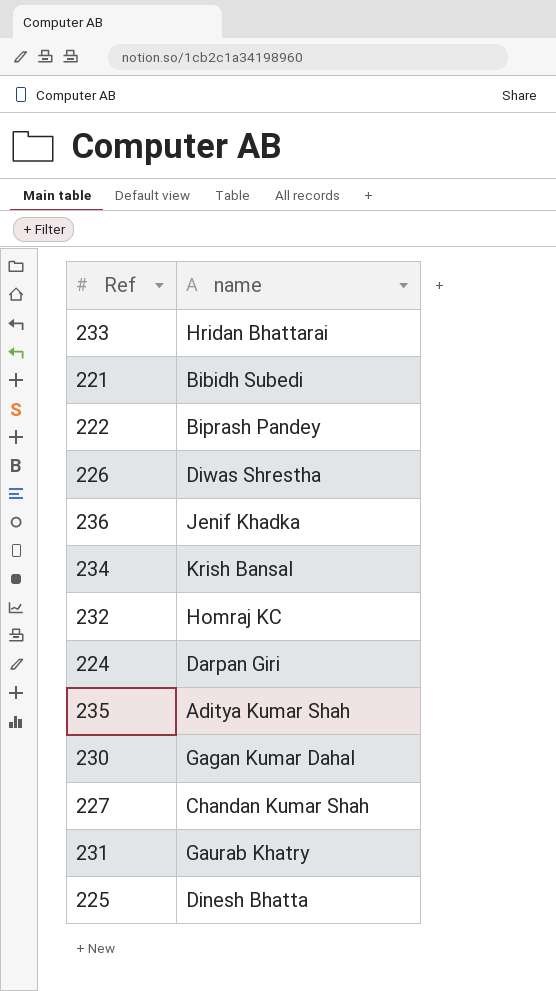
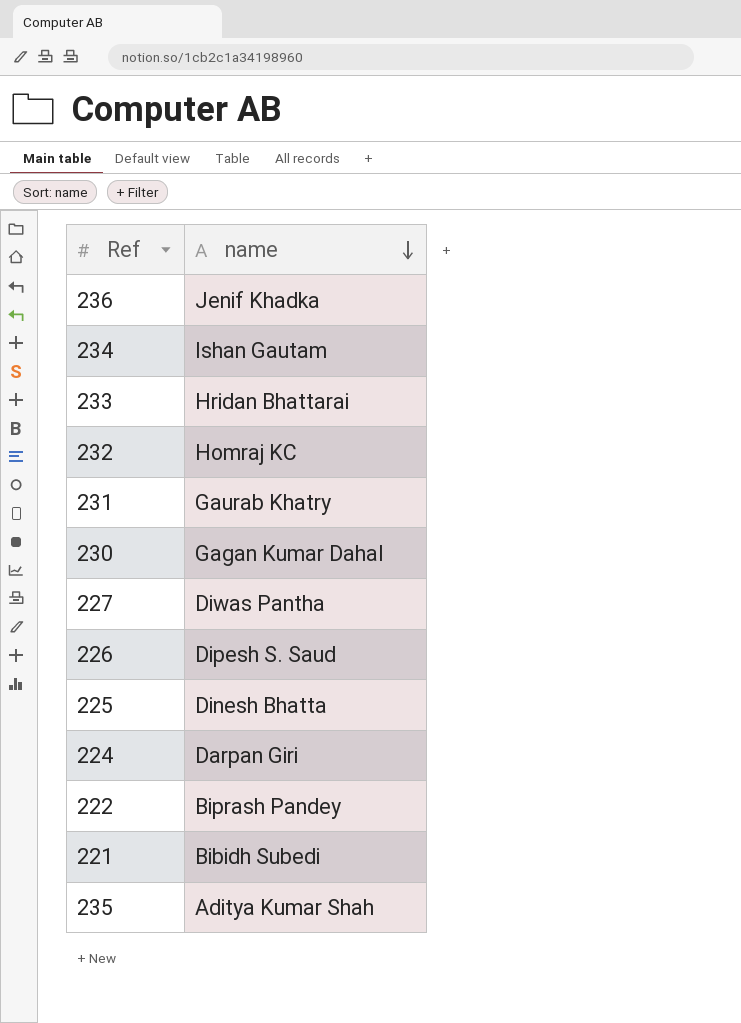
row order: none -> name descending
234 | name: Krish Bansal -> Ishan Gautam
227 | name: Chandan Kumar Shah -> Diwas Pantha
226 | name: Diwas Shrestha -> Dipesh S. Saud

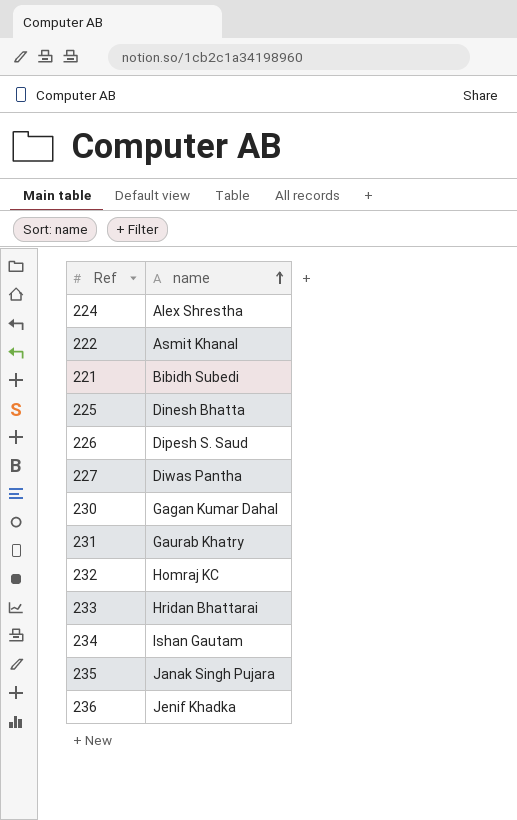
row order: name descending -> name ascending
224 | name: Darpan Giri -> Alex Shrestha
222 | name: Biprash Pandey -> Asmit Khanal
235 | name: Aditya Kumar Shah -> Janak Singh Pujara

